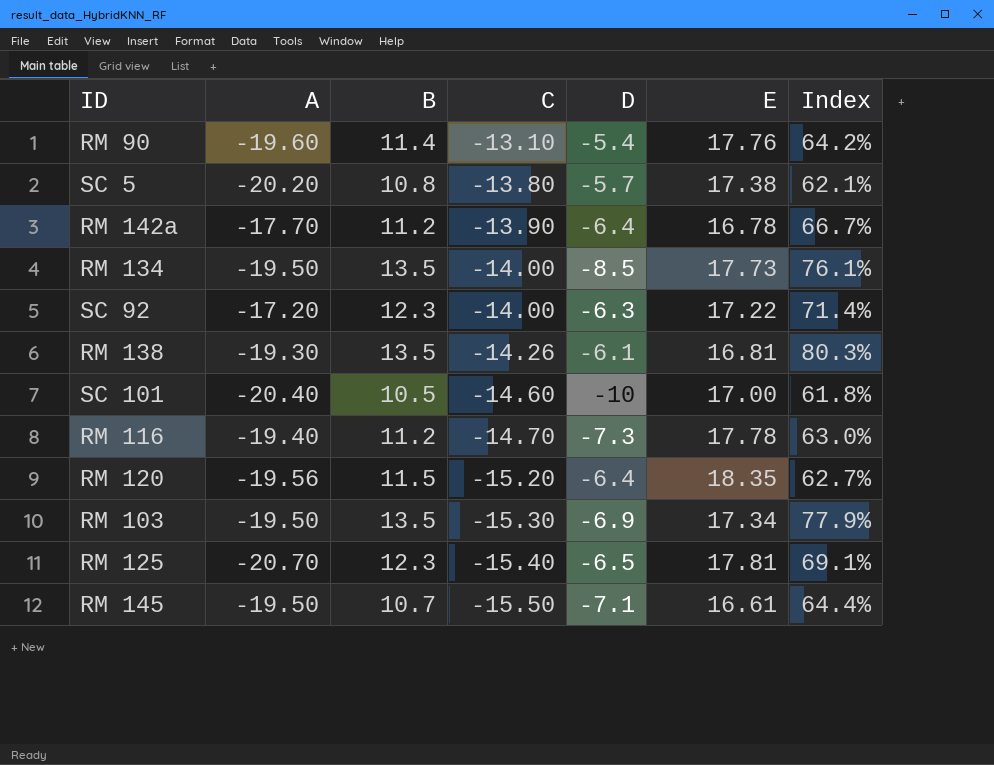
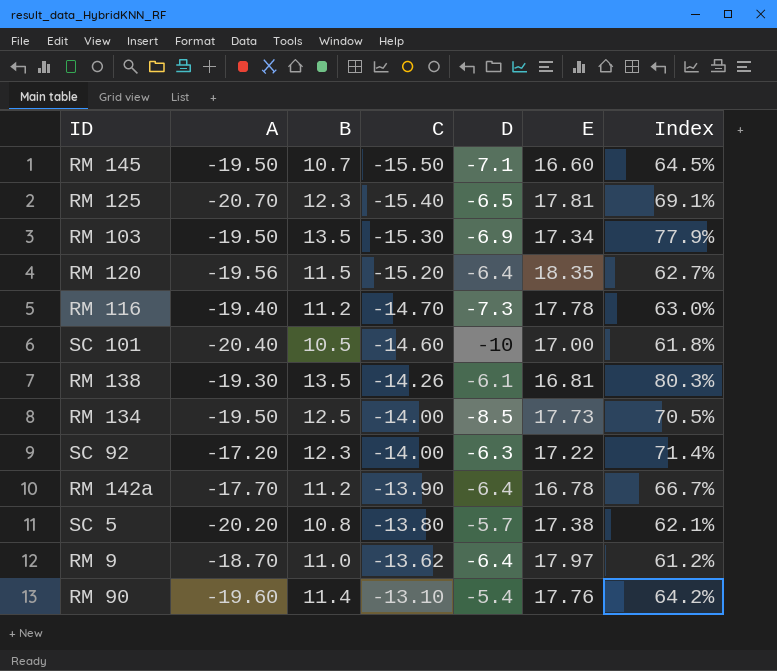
row order: C descending -> C ascending
RM 145 | E: 16.61 -> 16.60
RM 145 | Index: 64.4% -> 64.5%
RM 134 | B: 13.5 -> 12.5
RM 134 | Index: 76.1% -> 70.5%
row RM 9: none -> -18.70 | 11.0 | -13.62 | -6.4 | 17.97 | 61.2%

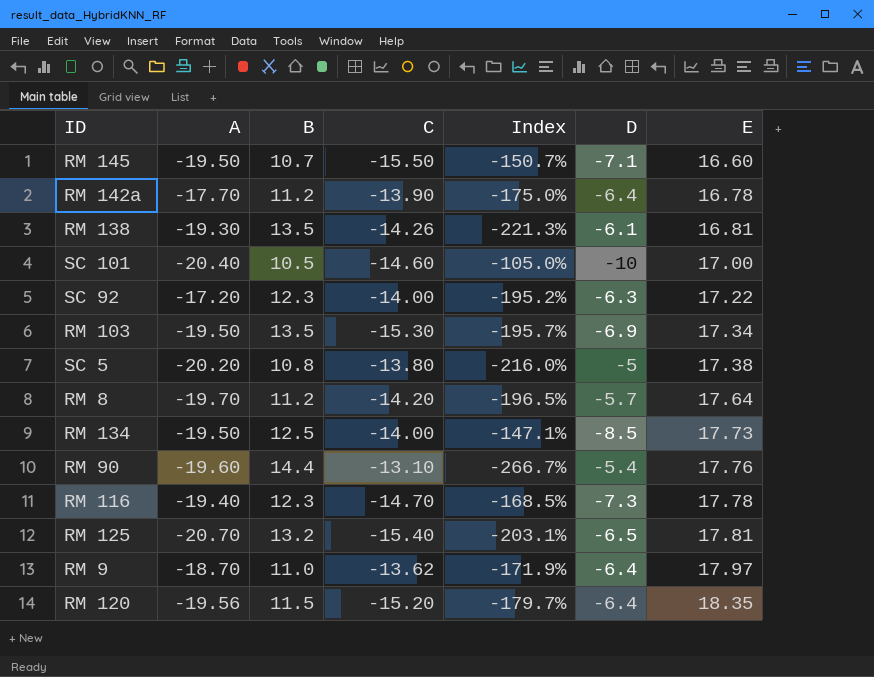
row order: C ascending -> E ascending
column Index | formula: [B] / [E] -> [B] / [D]
column Index | position: 7 -> 5
SC 5 | D: -5.7 -> -5
row RM 8: none -> -19.70 | 11.2 | -14.20 | -196.5% | -5.7 | 17.64
RM 90 | B: 11.4 -> 14.4
RM 116 | B: 11.2 -> 12.3
RM 125 | B: 12.3 -> 13.2

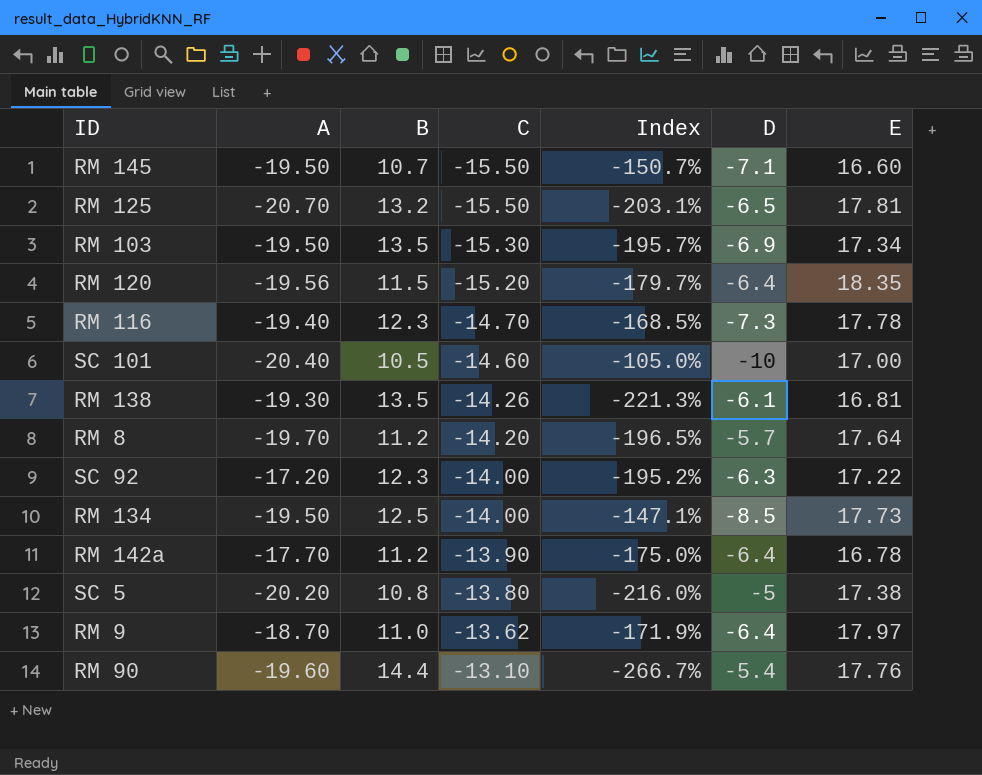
row order: E ascending -> C ascending
RM 125 | C: -15.40 -> -15.50

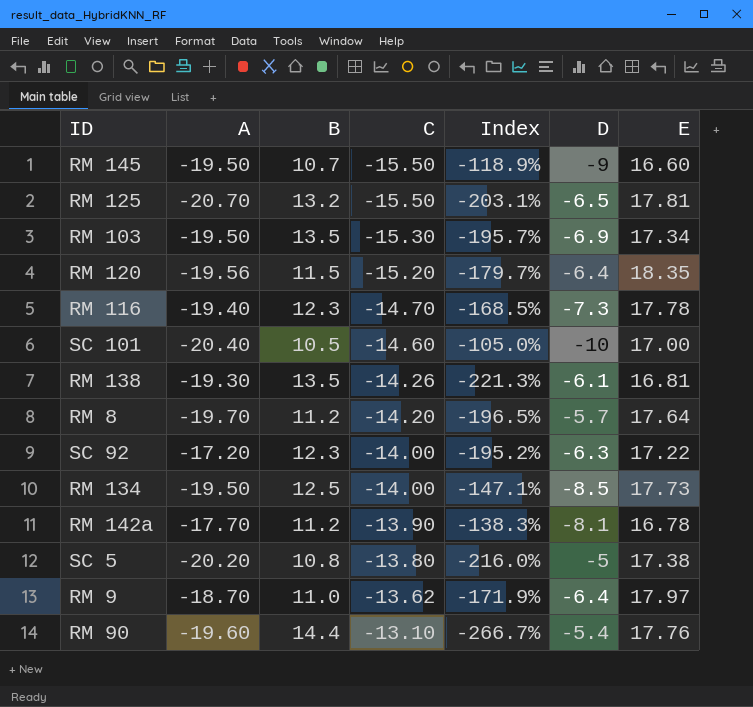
RM 145 | Index: -150.7% -> -118.9%
RM 145 | D: -7.1 -> -9
RM 142a | Index: -175.0% -> -138.3%
RM 142a | D: -6.4 -> -8.1

